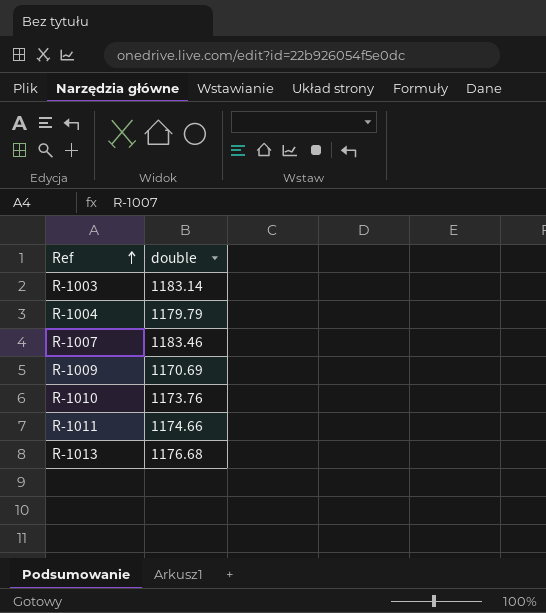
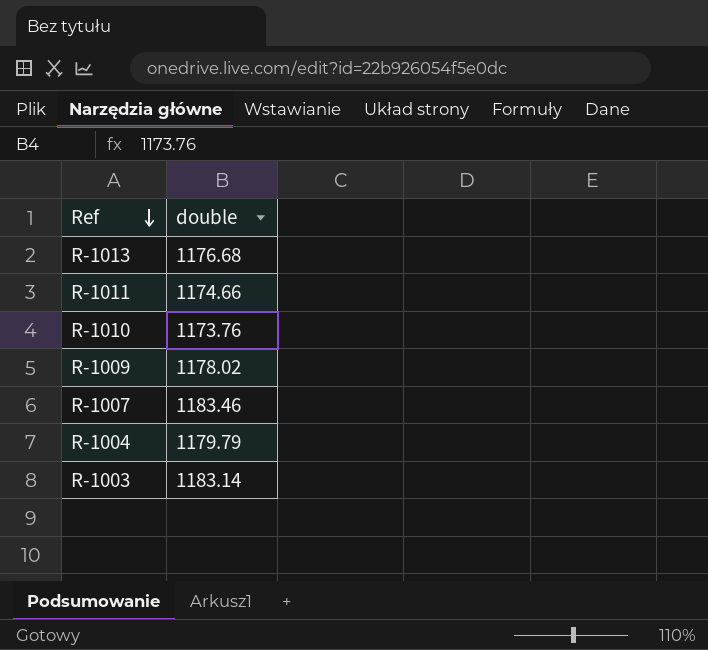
row order: Ref ascending -> Ref descending
R-1009 | double: 1170.69 -> 1178.02

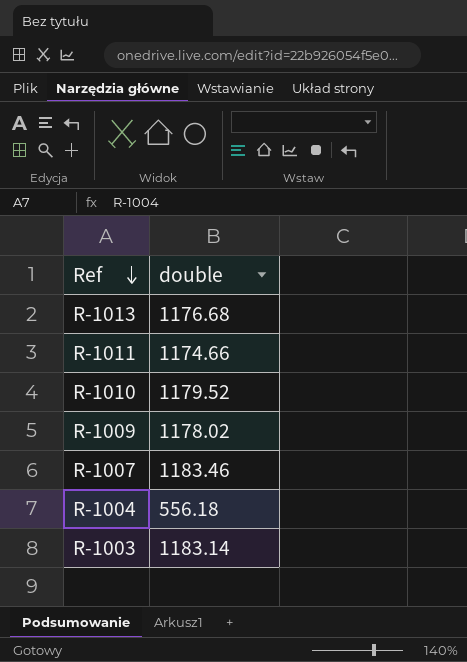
R-1010 | double: 1173.76 -> 1179.52
R-1004 | double: 1179.79 -> 556.18

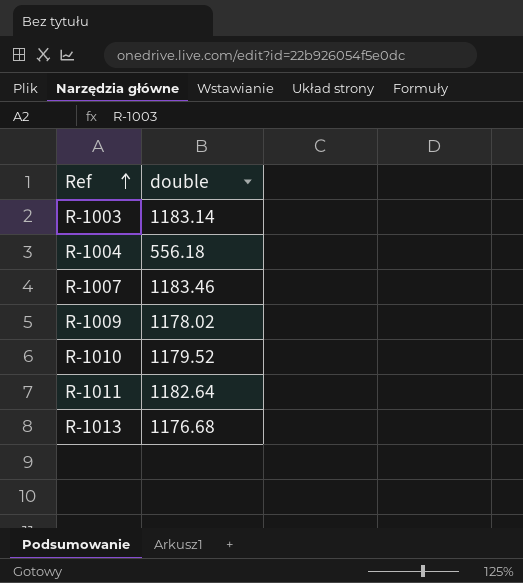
row order: Ref descending -> Ref ascending
R-1011 | double: 1174.66 -> 1182.64

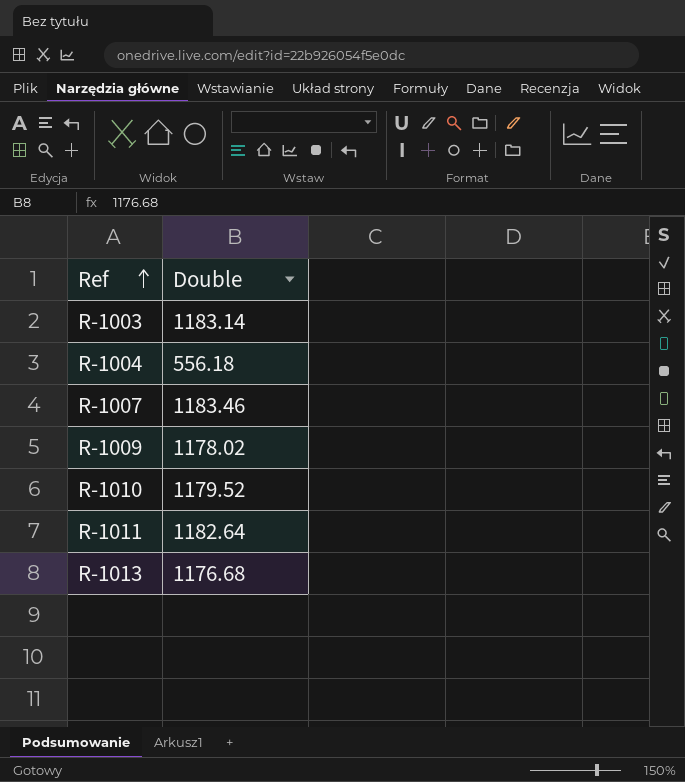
column name: double -> Double

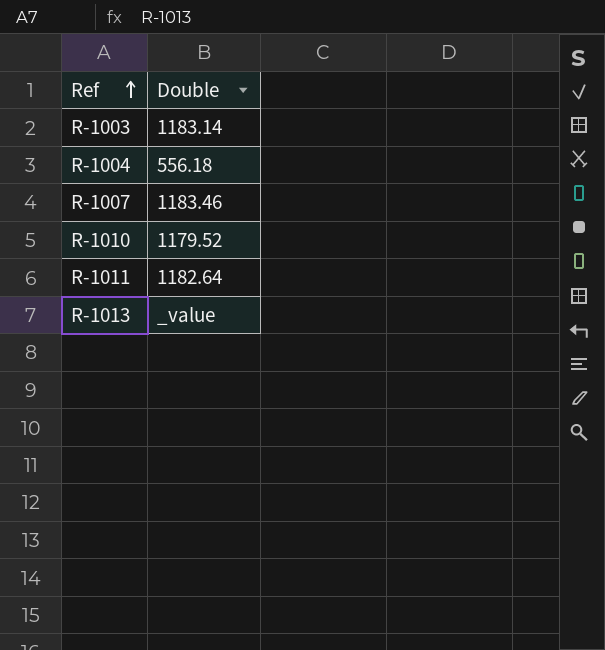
row R-1009: 1178.02 -> none
R-1013 | Double: 1176.68 -> _value

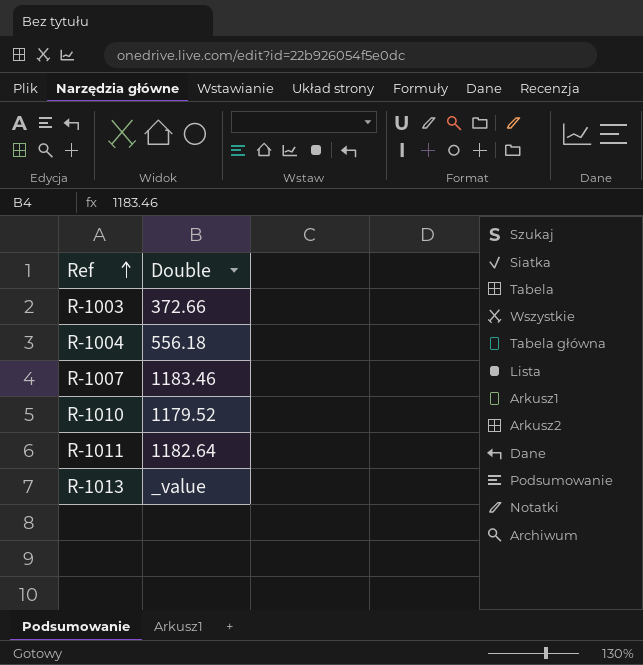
R-1003 | Double: 1183.14 -> 372.66

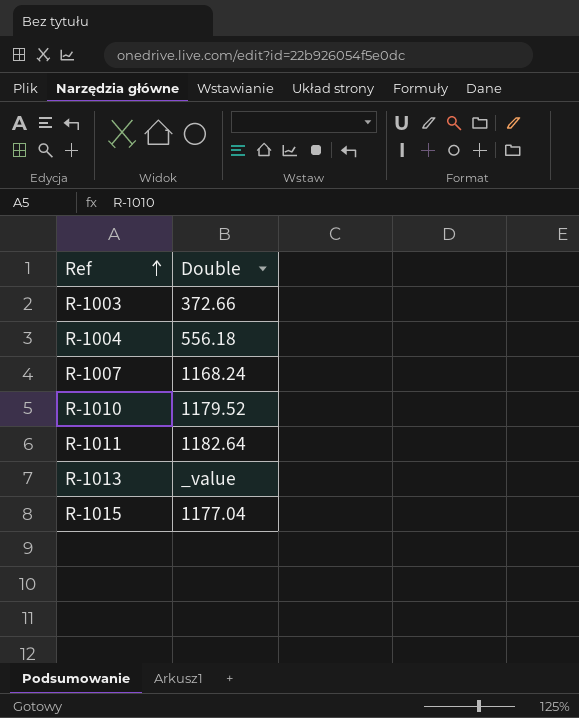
R-1007 | Double: 1183.46 -> 1168.24
row R-1015: none -> 1177.04

